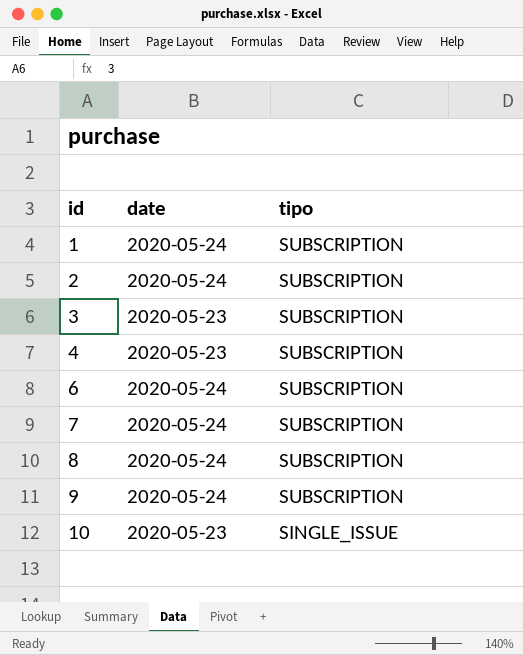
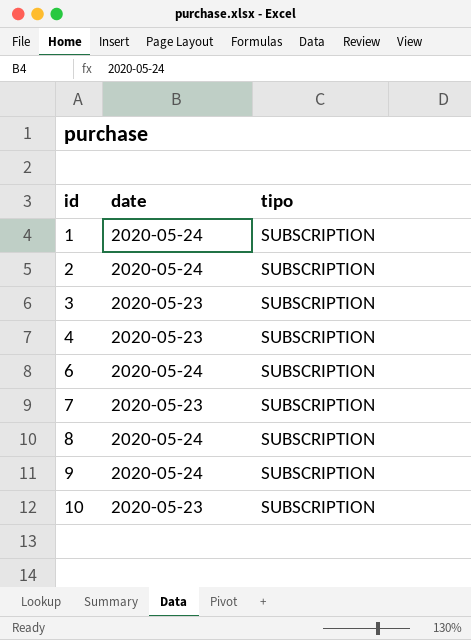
7 | date: 2020-05-24 -> 2020-05-23
10 | tipo: SINGLE_ISSUE -> SUBSCRIPTION

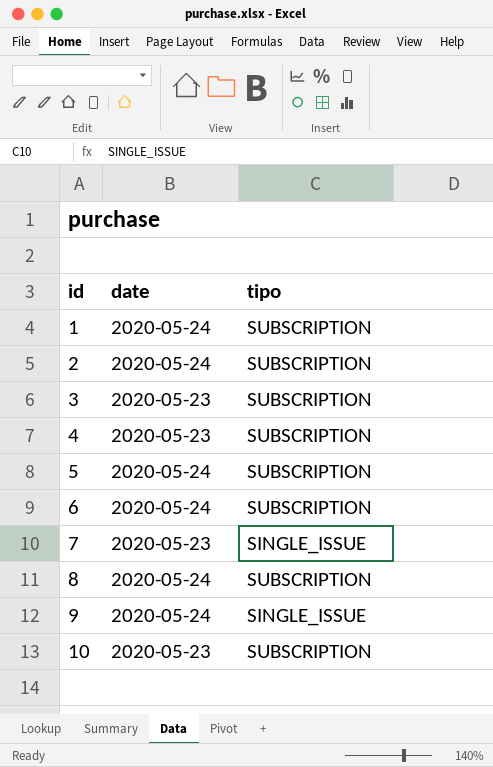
row 5: none -> 2020-05-24 | SUBSCRIPTION
7 | tipo: SUBSCRIPTION -> SINGLE_ISSUE
9 | tipo: SUBSCRIPTION -> SINGLE_ISSUE

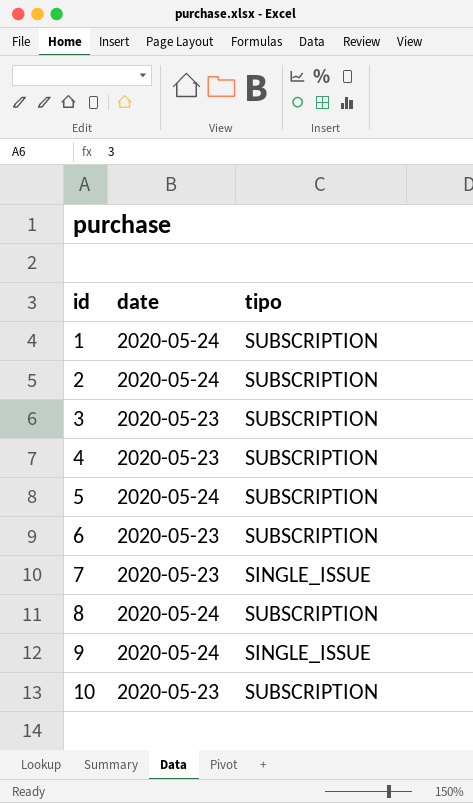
6 | date: 2020-05-24 -> 2020-05-23

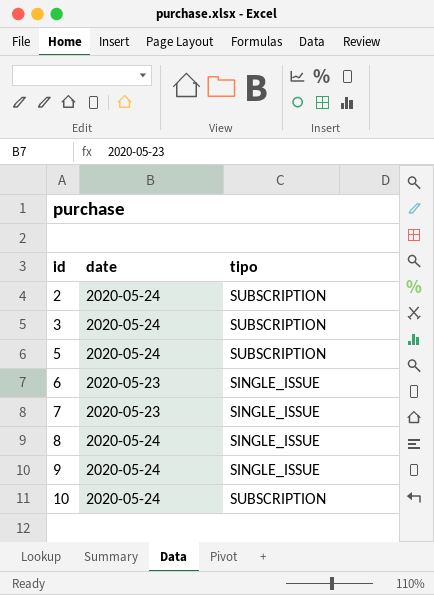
row 1: 2020-05-24 | SUBSCRIPTION -> none
row 4: 2020-05-23 | SUBSCRIPTION -> none
3 | date: 2020-05-23 -> 2020-05-24
6 | tipo: SUBSCRIPTION -> SINGLE_ISSUE
8 | tipo: SUBSCRIPTION -> SINGLE_ISSUE
10 | date: 2020-05-23 -> 2020-05-24

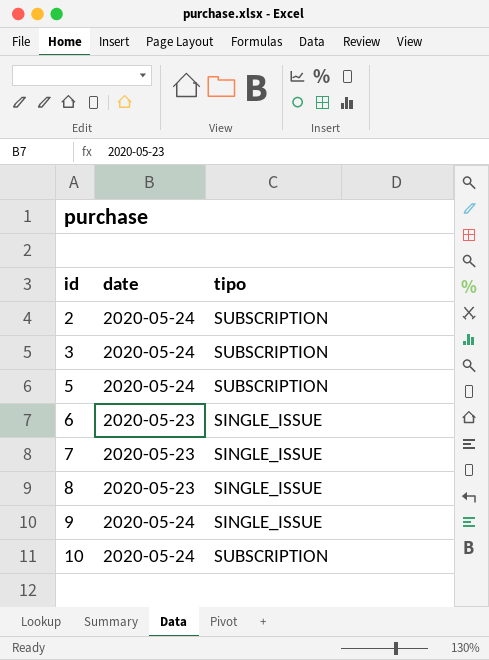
8 | date: 2020-05-24 -> 2020-05-23

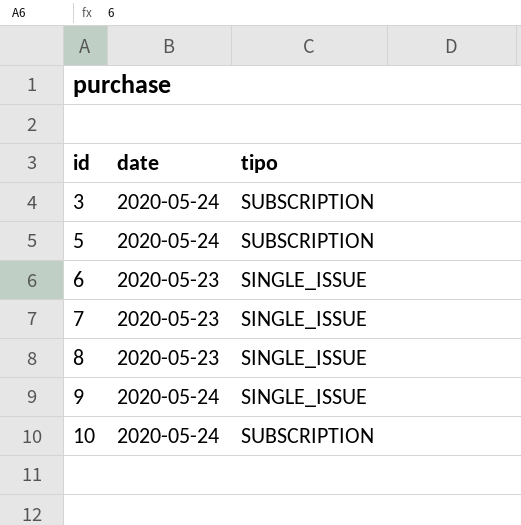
row 2: 2020-05-24 | SUBSCRIPTION -> none

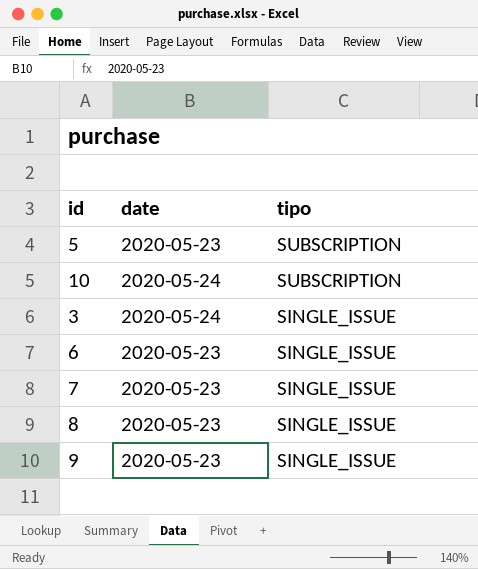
row order: id ascending -> tipo descending
5 | date: 2020-05-24 -> 2020-05-23
3 | tipo: SUBSCRIPTION -> SINGLE_ISSUE
9 | date: 2020-05-24 -> 2020-05-23

